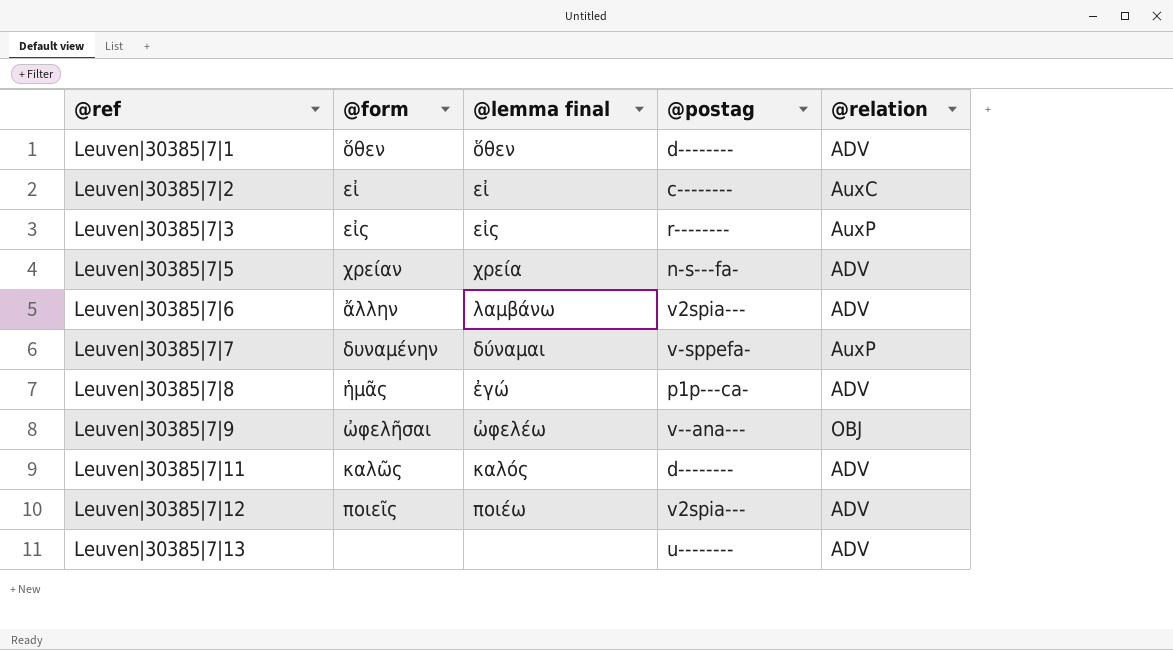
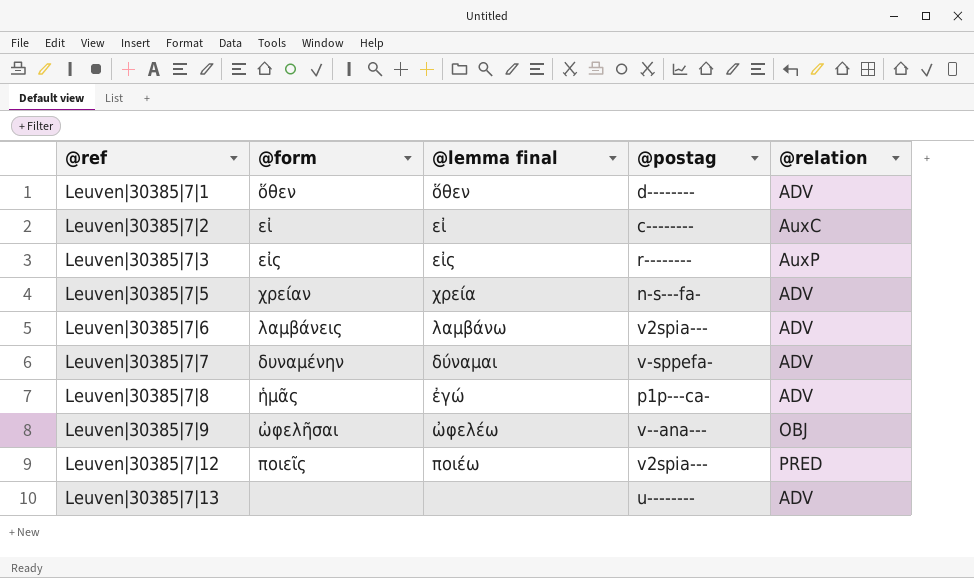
row Leuven|30385|7|11: καλῶς | καλός | d-------- | ADV -> none
Leuven|30385|7|6 | @form: ἄλλην -> λαμβάνεις
Leuven|30385|7|7 | @relation: AuxP -> ADV
Leuven|30385|7|12 | @relation: ADV -> PRED

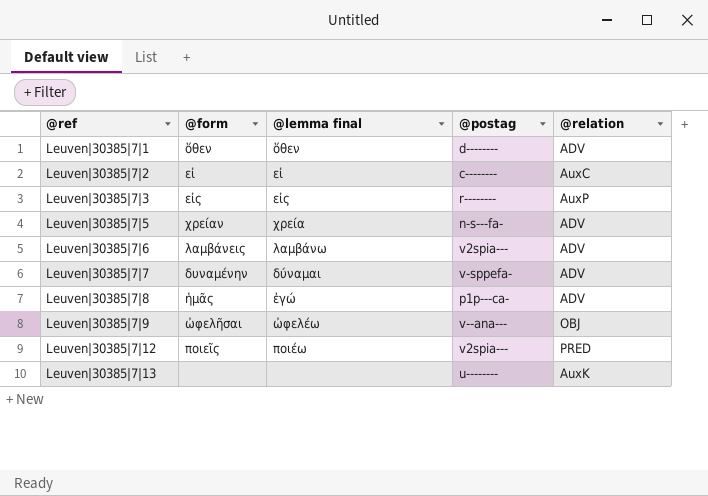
Leuven|30385|7|13 | @relation: ADV -> AuxK

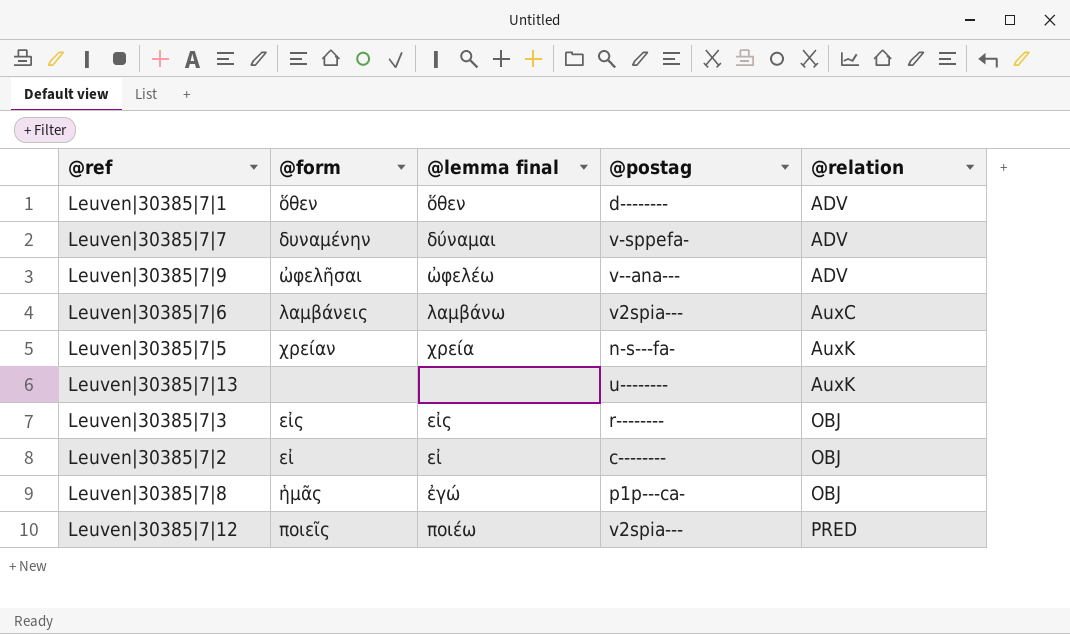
row order: @ref ascending -> @relation ascending
Leuven|30385|7|9 | @relation: OBJ -> ADV
Leuven|30385|7|6 | @relation: ADV -> AuxC
Leuven|30385|7|5 | @relation: ADV -> AuxK
Leuven|30385|7|3 | @relation: AuxP -> OBJ
Leuven|30385|7|2 | @relation: AuxC -> OBJ
Leuven|30385|7|8 | @relation: ADV -> OBJ

